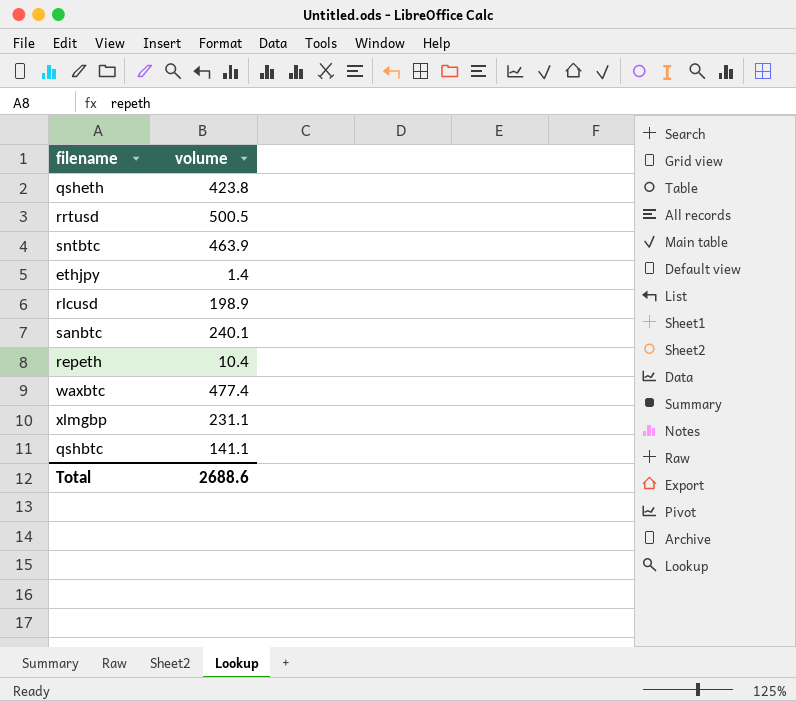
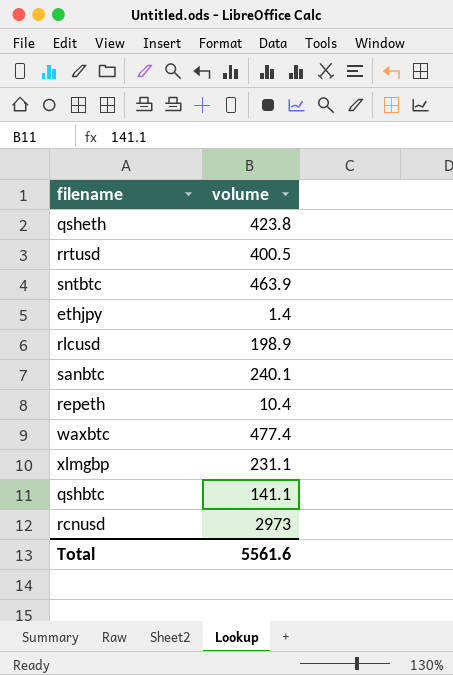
rrtusd | volume: 500.5 -> 400.5
row rcnusd: none -> 2973
Total | volume: 2688.6 -> 5561.6

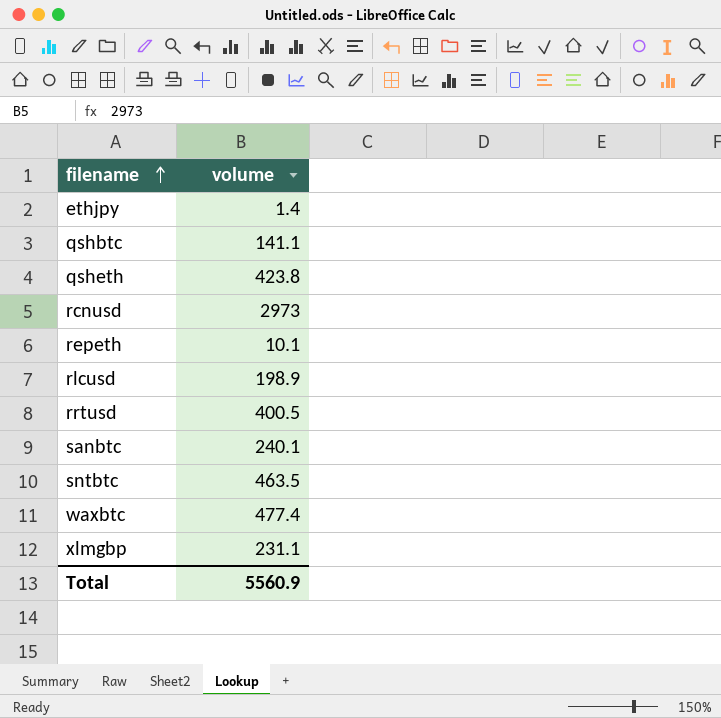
row order: none -> filename ascending
repeth | volume: 10.4 -> 10.1
sntbtc | volume: 463.9 -> 463.5
Total | volume: 5561.6 -> 5560.9

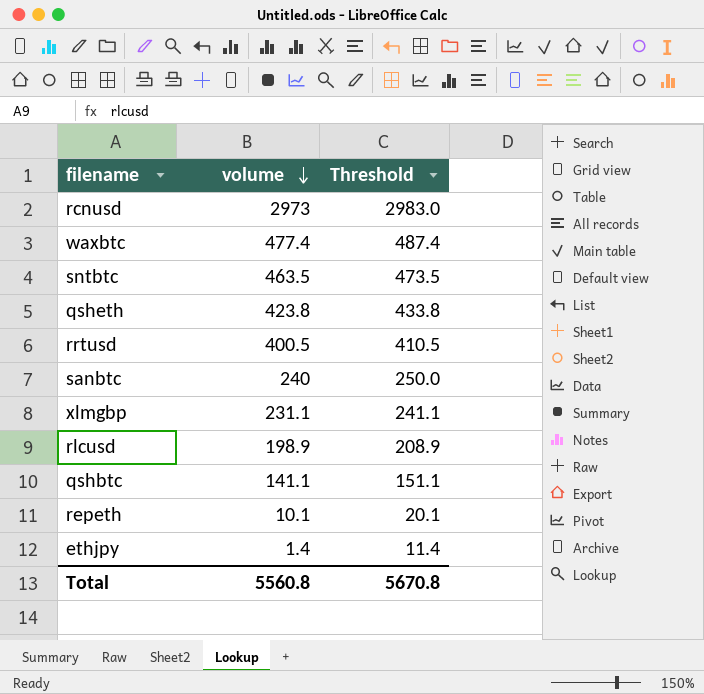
row order: filename ascending -> volume descending
column Threshold | formula: none -> [volume] + 10
sanbtc | volume: 240.1 -> 240
Total | volume: 5560.9 -> 5560.8

